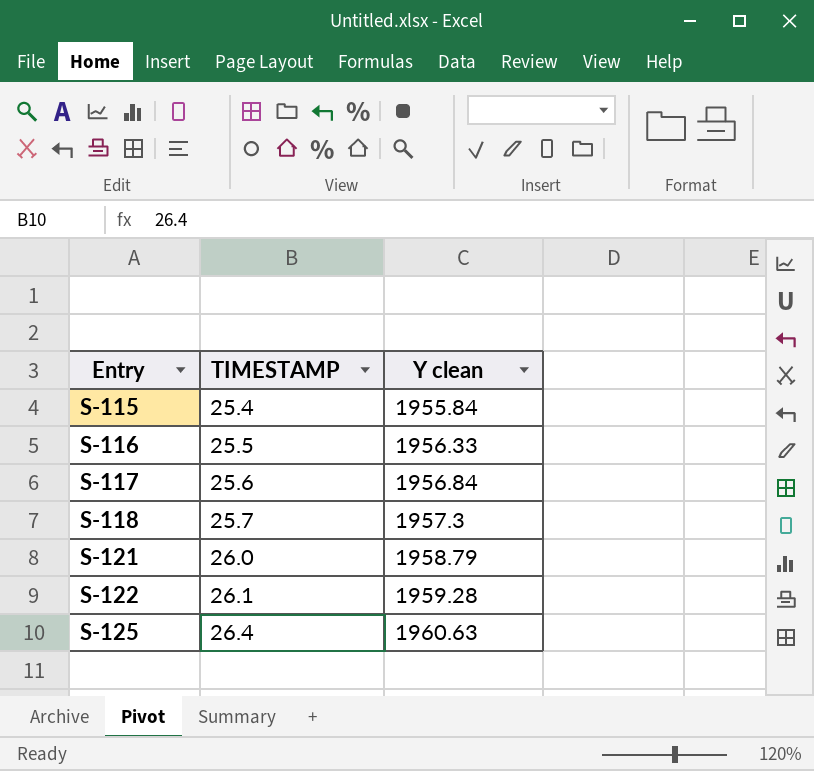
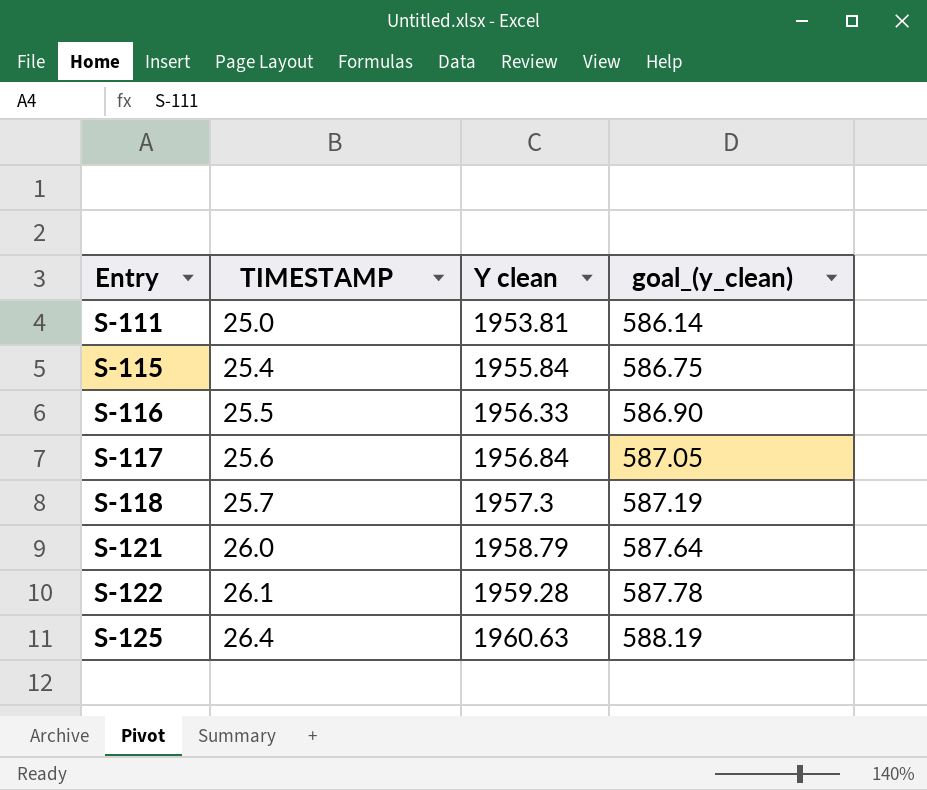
column goal_(y_clean) | formula: none -> [Y clean] * 0.3
row S-111: none -> 25.0 | 1953.81 | 586.14

